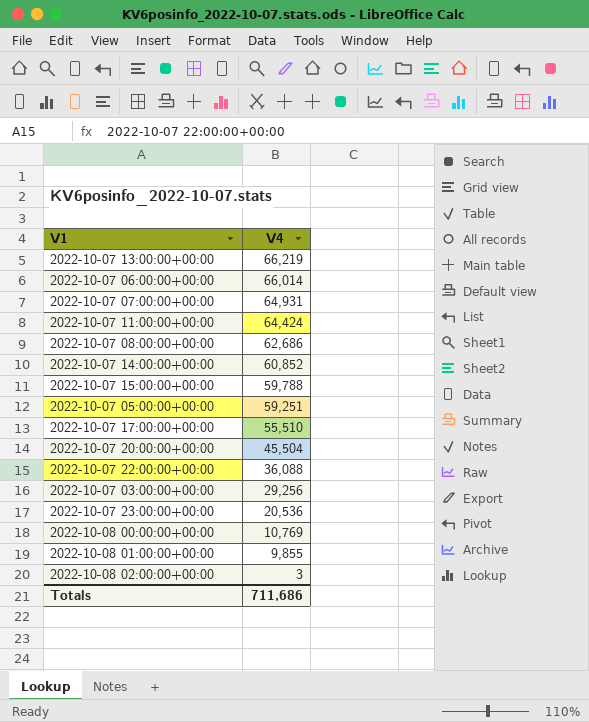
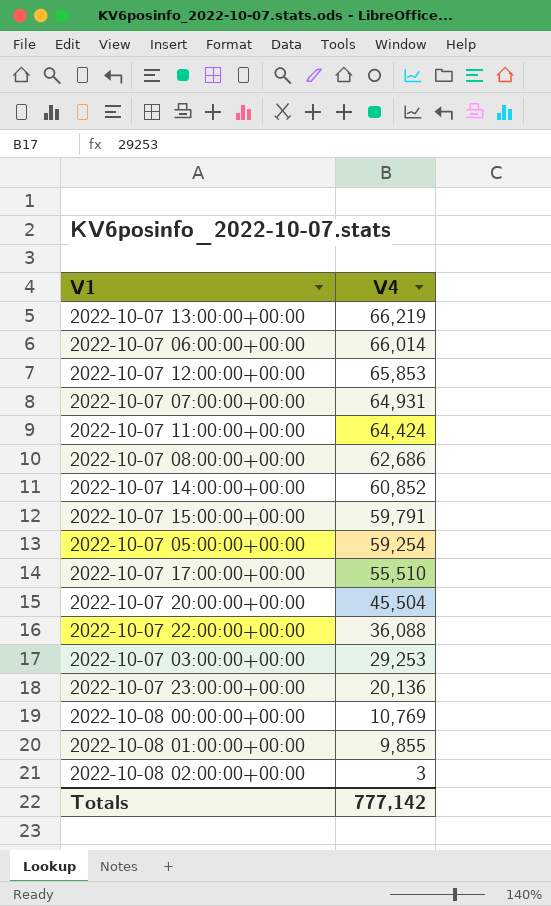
row 2022-10-07 12:00:00+00:00: none -> 65,853
2022-10-07 15:00:00+00:00 | V4: 59,788 -> 59,791
2022-10-07 05:00:00+00:00 | V4: 59,251 -> 59,254
2022-10-07 03:00:00+00:00 | V4: 29,256 -> 29,253
2022-10-07 23:00:00+00:00 | V4: 20,536 -> 20,136
Totals | V4: 711,686 -> 777,142

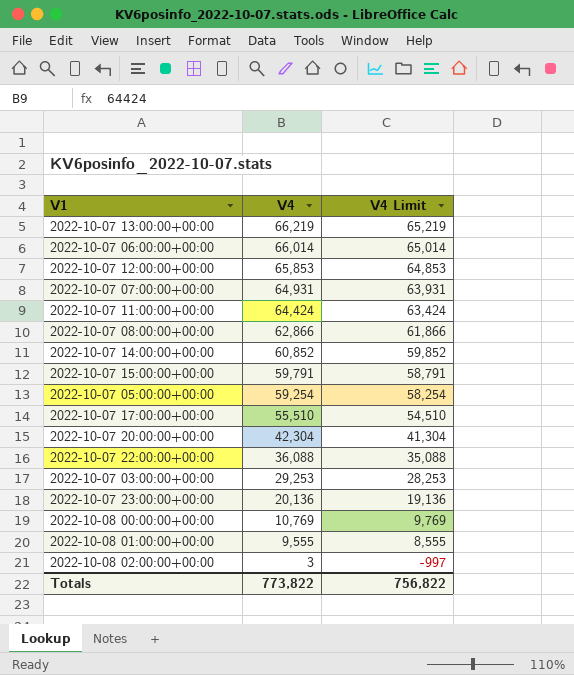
column V4 Limit | formula: none -> [V4] - 1000
2022-10-07 08:00:00+00:00 | V4: 62,686 -> 62,866
2022-10-07 20:00:00+00:00 | V4: 45,504 -> 42,304
2022-10-08 01:00:00+00:00 | V4: 9,855 -> 9,555
Totals | V4: 777,142 -> 773,822

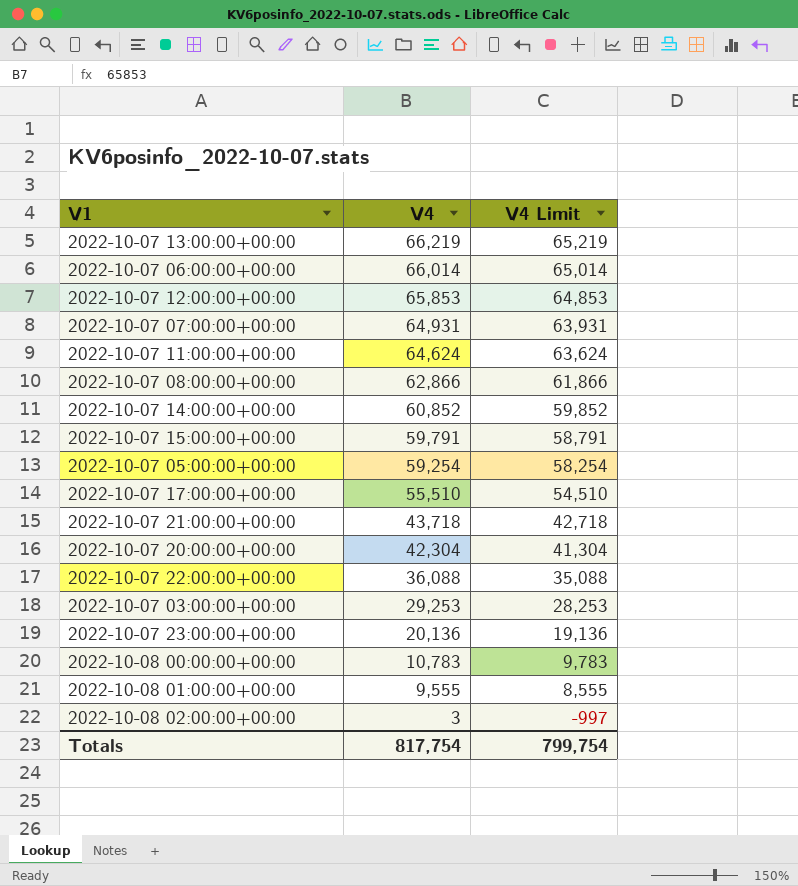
2022-10-07 11:00:00+00:00 | V4: 64,424 -> 64,624
2022-10-07 11:00:00+00:00 | V4 Limit: 63,424 -> 63,624
row 2022-10-07 21:00:00+00:00: none -> 43,718 | 42,718
2022-10-08 00:00:00+00:00 | V4: 10,769 -> 10,783
2022-10-08 00:00:00+00:00 | V4 Limit: 9,769 -> 9,783
Totals | V4: 773,822 -> 817,754
Totals | V4 Limit: 756,822 -> 799,754

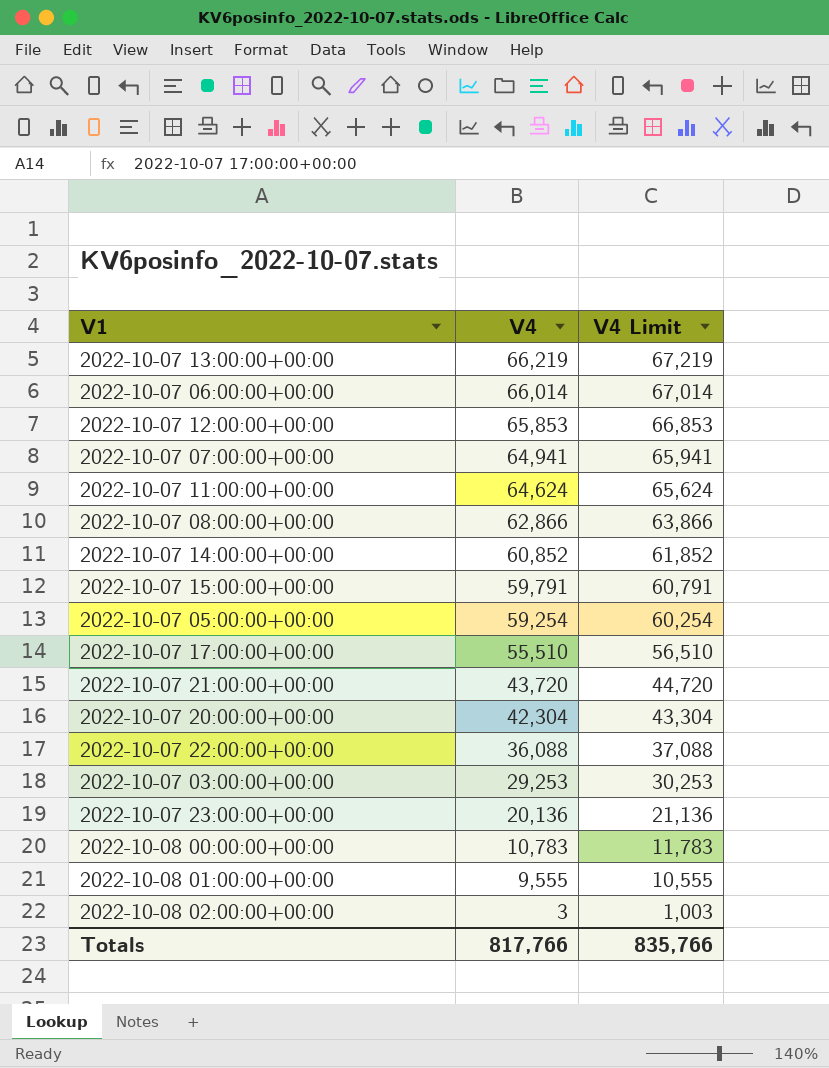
column V4 Limit | formula: [V4] - 1000 -> [V4] + 1000
2022-10-07 07:00:00+00:00 | V4: 64,931 -> 64,941
2022-10-07 21:00:00+00:00 | V4: 43,718 -> 43,720
Totals | V4: 817,754 -> 817,766
Totals | V4 Limit: 799,754 -> 835,766

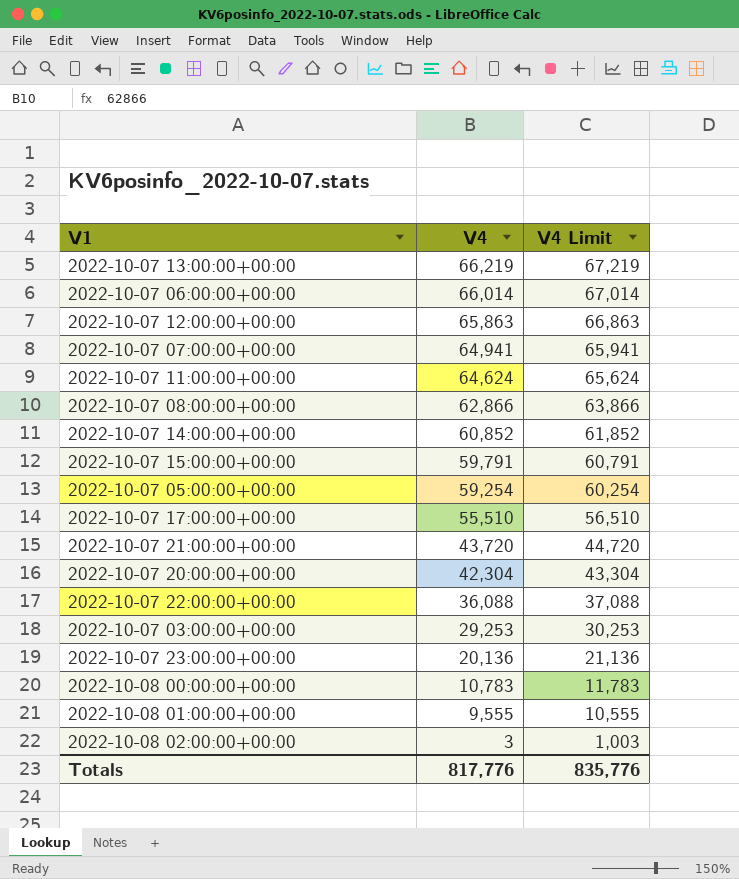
2022-10-07 12:00:00+00:00 | V4: 65,853 -> 65,863
2022-10-07 12:00:00+00:00 | V4 Limit: 66,853 -> 66,863
Totals | V4: 817,766 -> 817,776
Totals | V4 Limit: 835,766 -> 835,776

